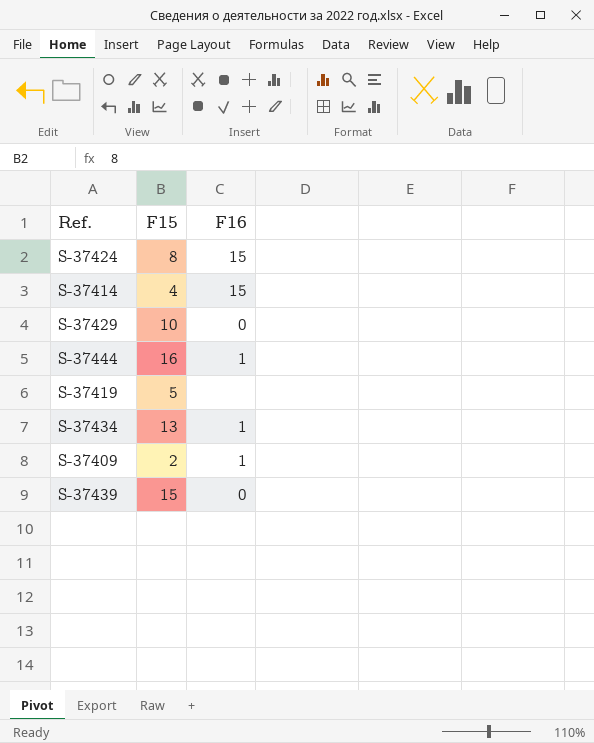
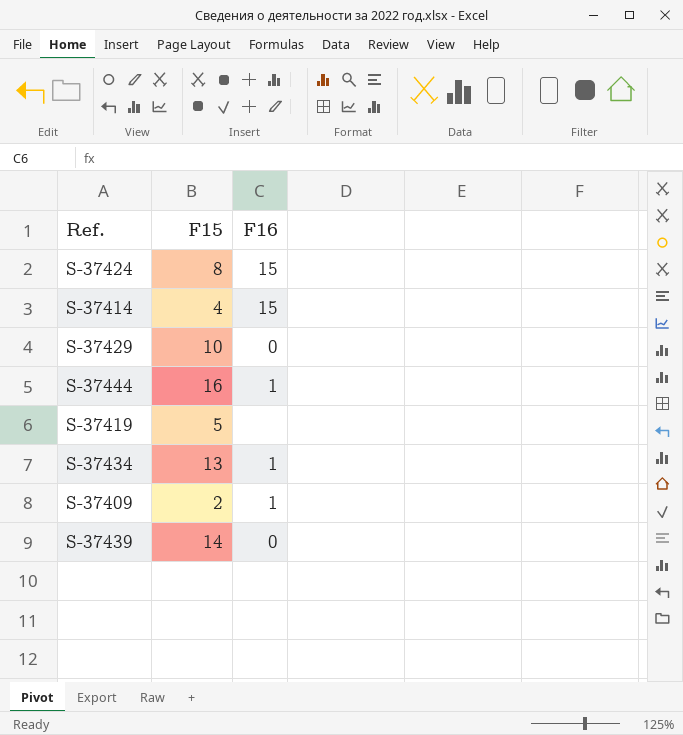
S-37439 | F15: 15 -> 14

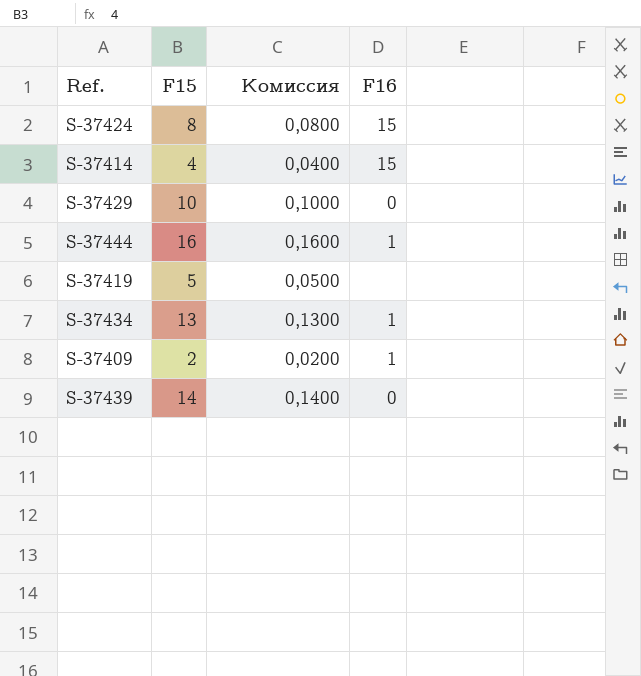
column Комиссия | formula: none -> [F15] * 0,01

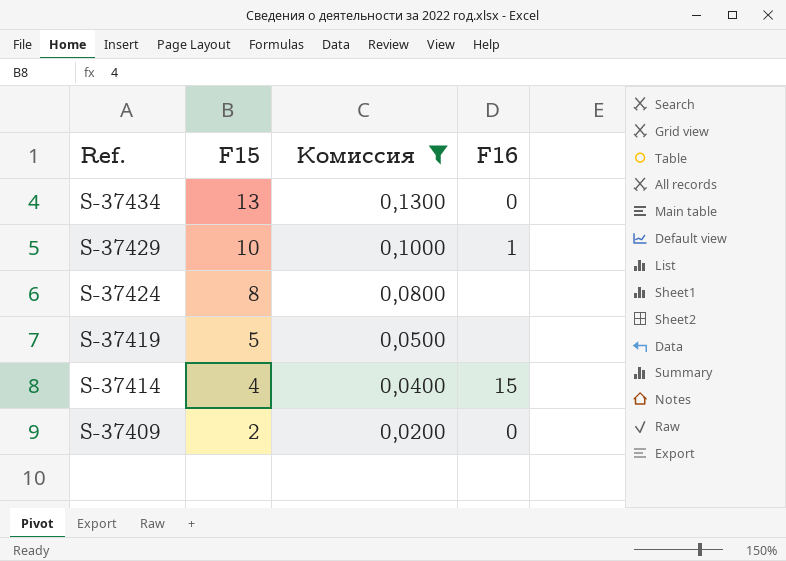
filter: none -> Комиссия <= 0,1300
row order: none -> Ref. descending
S-37434 | F16: 1 -> 0
S-37429 | F16: 0 -> 1
S-37424 | F16: 15 -> none
S-37409 | F16: 1 -> 0

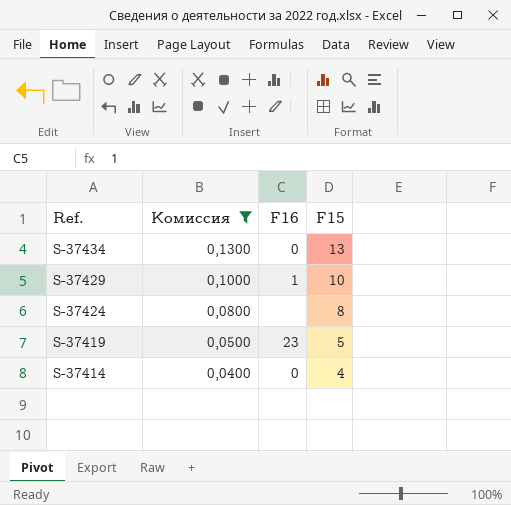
column F15 | position: 2 -> 4
row S-37409: 2 | 0,0200 | 0 -> none
S-37419 | F16: none -> 23
S-37414 | F16: 15 -> 0

